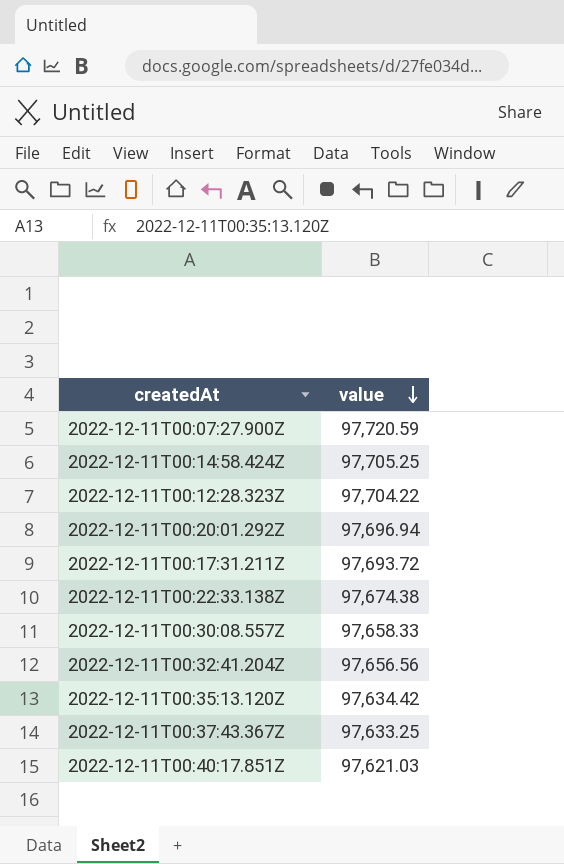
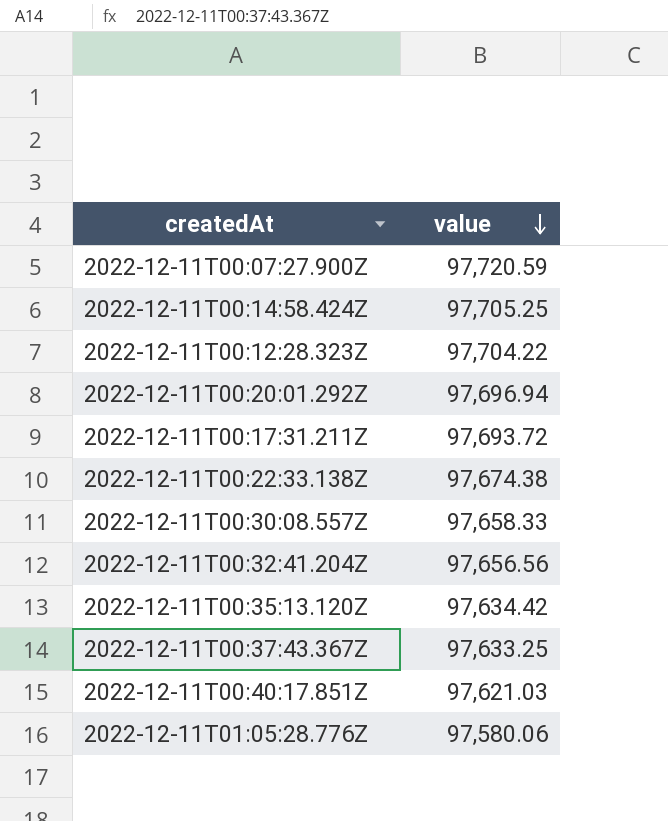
row 2022-12-11T01:05:28.776Z: none -> 97,580.06

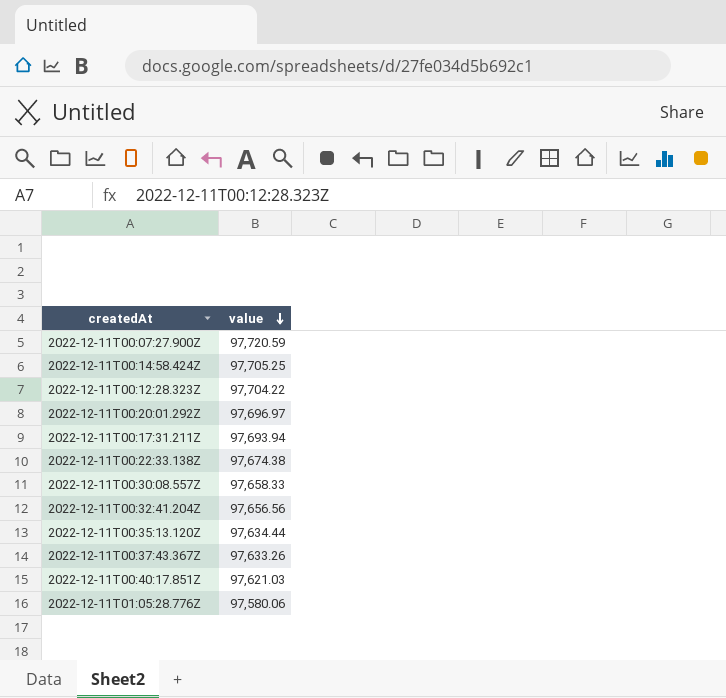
2022-12-11T00:20:01.292Z | value: 97,696.94 -> 97,696.97
2022-12-11T00:17:31.211Z | value: 97,693.72 -> 97,693.94
2022-12-11T00:35:13.120Z | value: 97,634.42 -> 97,634.44
2022-12-11T00:37:43.367Z | value: 97,633.25 -> 97,633.26

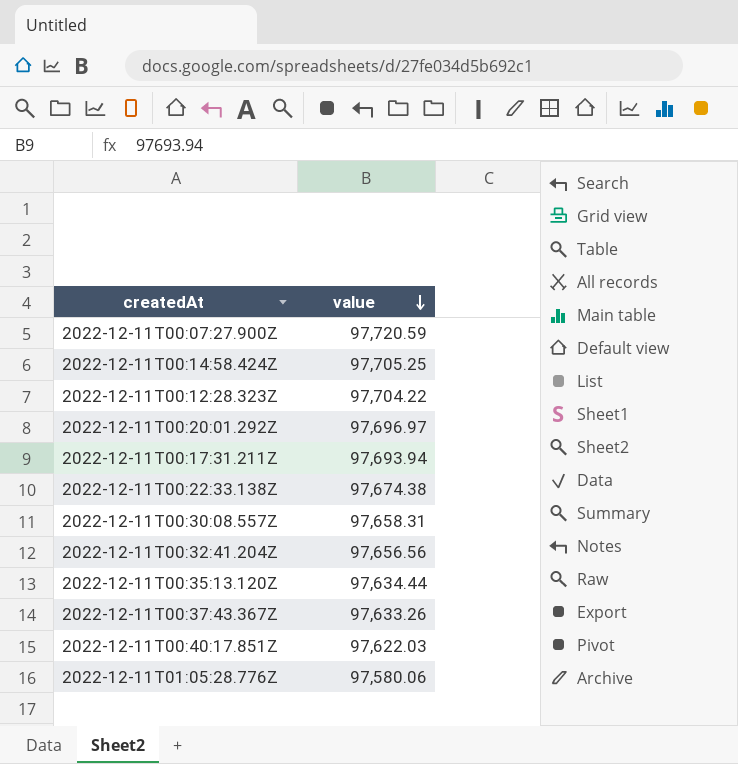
2022-12-11T00:30:08.557Z | value: 97,658.33 -> 97,658.31
2022-12-11T00:40:17.851Z | value: 97,621.03 -> 97,622.03

